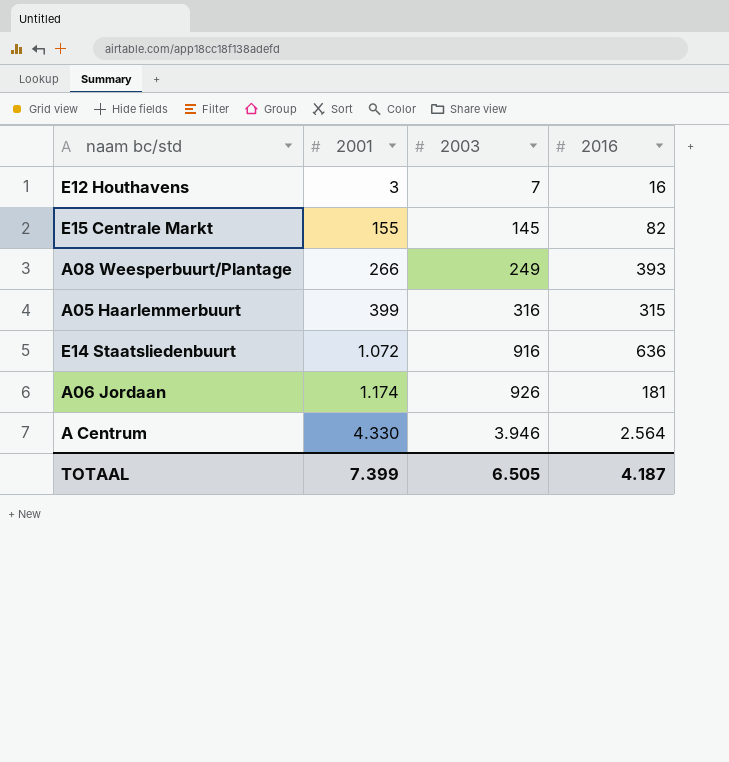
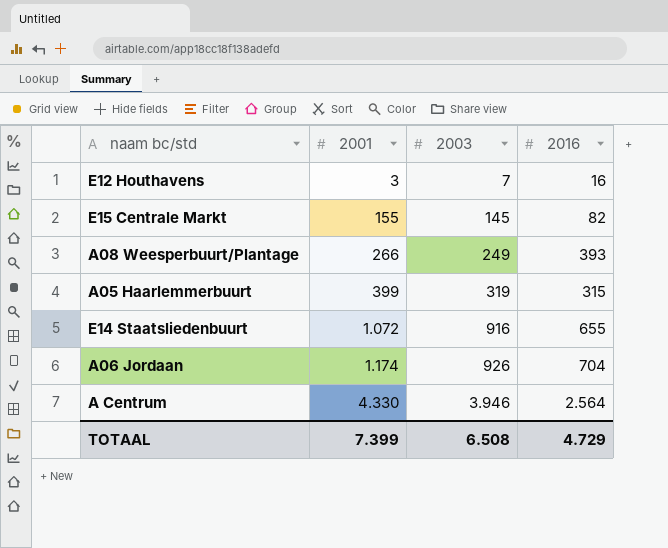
A05 Haarlemmerbuurt | 2003: 316 -> 319
E14 Staatsliedenbuurt | 2016: 636 -> 655
A06 Jordaan | 2016: 181 -> 704
TOTAAL | 2003: 6.505 -> 6.508
TOTAAL | 2016: 4.187 -> 4.729

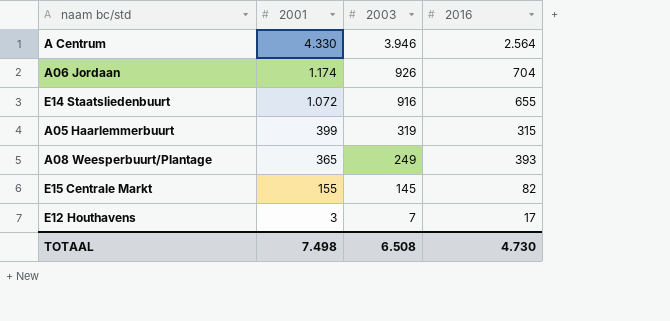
row order: 2001 ascending -> 2001 descending
A08 Weesperbuurt/Plantage | 2001: 266 -> 365
E12 Houthavens | 2016: 16 -> 17
TOTAAL | 2001: 7.399 -> 7.498
TOTAAL | 2016: 4.729 -> 4.730

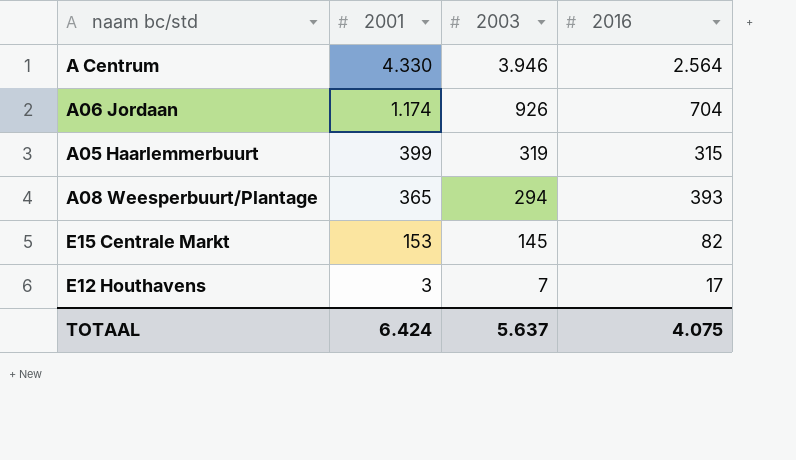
row E14 Staatsliedenbuurt: 1.072 | 916 | 655 -> none
A08 Weesperbuurt/Plantage | 2003: 249 -> 294
E15 Centrale Markt | 2001: 155 -> 153
TOTAAL | 2001: 7.498 -> 6.424
TOTAAL | 2003: 6.508 -> 5.637
TOTAAL | 2016: 4.730 -> 4.075

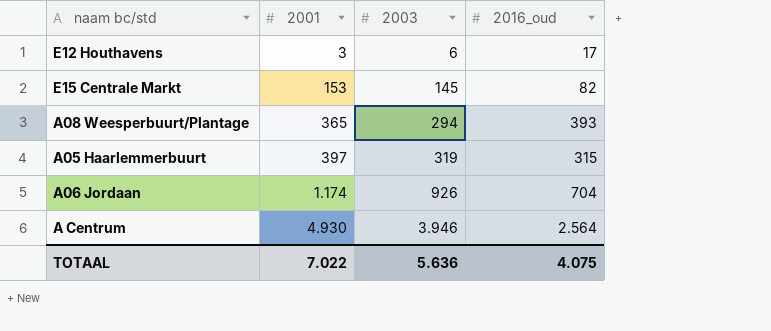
row order: 2001 descending -> 2001 ascending
column name: 2016 -> 2016_oud
E12 Houthavens | 2003: 7 -> 6
A05 Haarlemmerbuurt | 2001: 399 -> 397
A Centrum | 2001: 4.330 -> 4.930
TOTAAL | 2001: 6.424 -> 7.022
TOTAAL | 2003: 5.637 -> 5.636

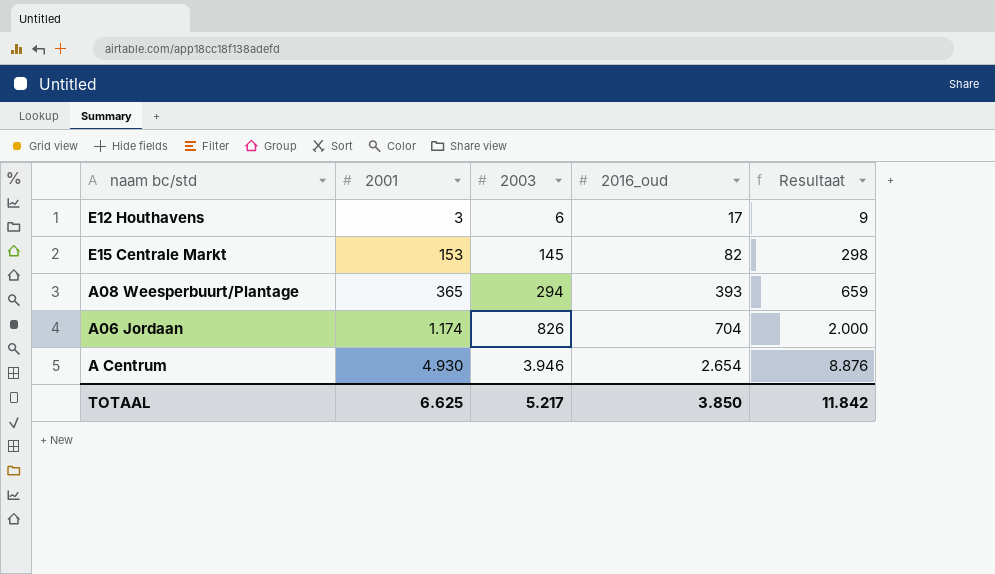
column Resultaat | formula: none -> [2001] + [2003]
row A05 Haarlemmerbuurt: 397 | 319 | 315 -> none
A06 Jordaan | 2003: 926 -> 826
A Centrum | 2016_oud: 2.564 -> 2.654
TOTAAL | 2001: 7.022 -> 6.625
TOTAAL | 2003: 5.636 -> 5.217
TOTAAL | 2016_oud: 4.075 -> 3.850

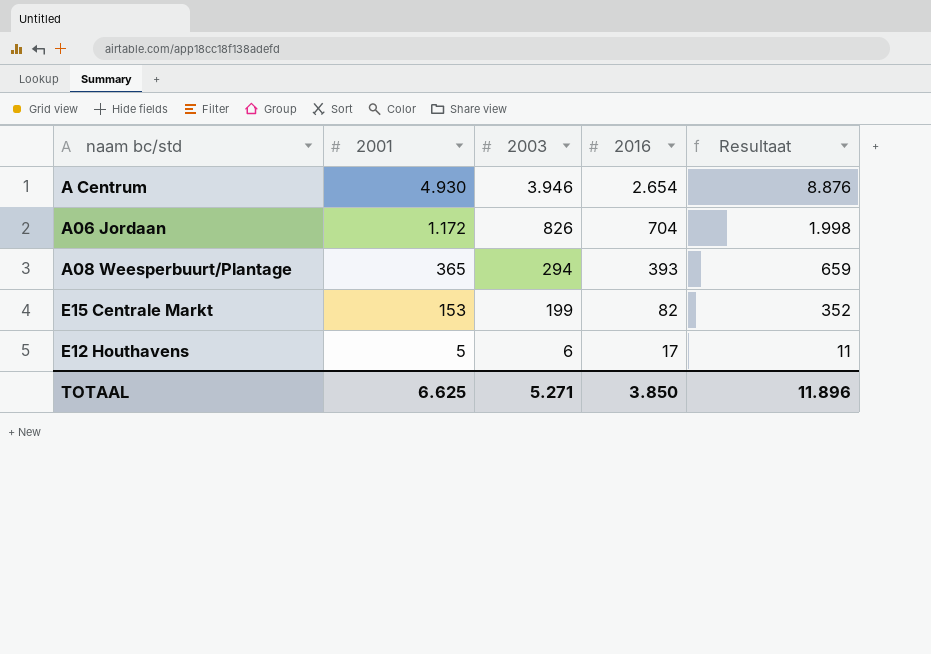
row order: 2001 ascending -> 2001 descending
column name: 2016_oud -> 2016
A06 Jordaan | 2001: 1.174 -> 1.172
A06 Jordaan | Resultaat: 2.000 -> 1.998
E15 Centrale Markt | 2003: 145 -> 199
E15 Centrale Markt | Resultaat: 298 -> 352
E12 Houthavens | 2001: 3 -> 5
E12 Houthavens | Resultaat: 9 -> 11
TOTAAL | 2003: 5.217 -> 5.271
TOTAAL | Resultaat: 11.842 -> 11.896

